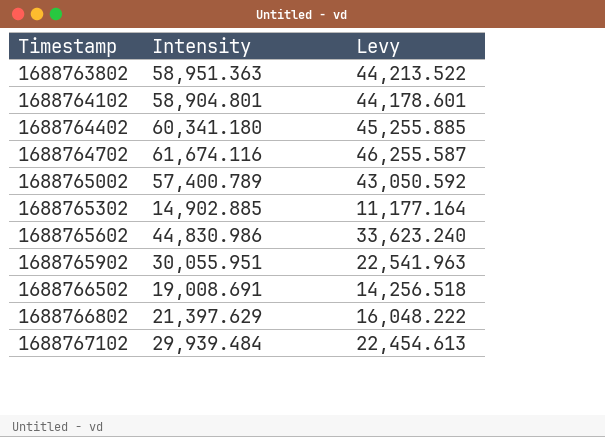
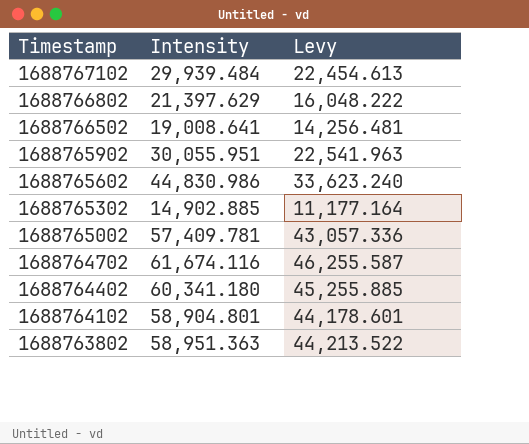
row order: Timestamp ascending -> Timestamp descending
1688766502 | Intensity: 19,008.691 -> 19,008.641
1688766502 | Levy: 14,256.518 -> 14,256.481
1688765002 | Intensity: 57,400.789 -> 57,409.781
1688765002 | Levy: 43,050.592 -> 43,057.336

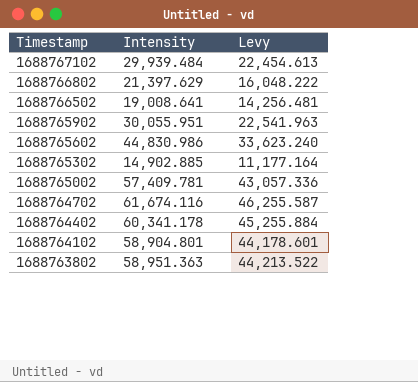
1688764402 | Intensity: 60,341.180 -> 60,341.178
1688764402 | Levy: 45,255.885 -> 45,255.884

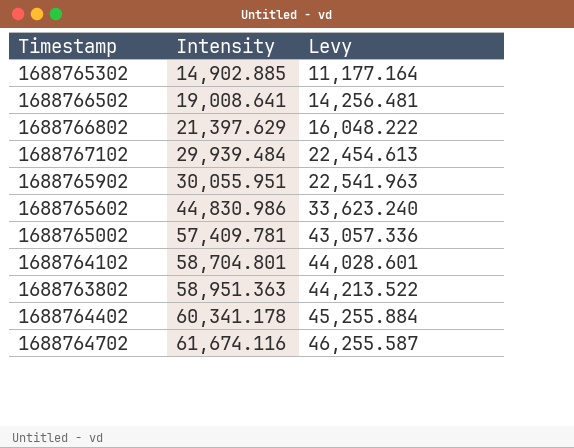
row order: Timestamp descending -> Intensity ascending
1688764102 | Intensity: 58,904.801 -> 58,704.801
1688764102 | Levy: 44,178.601 -> 44,028.601

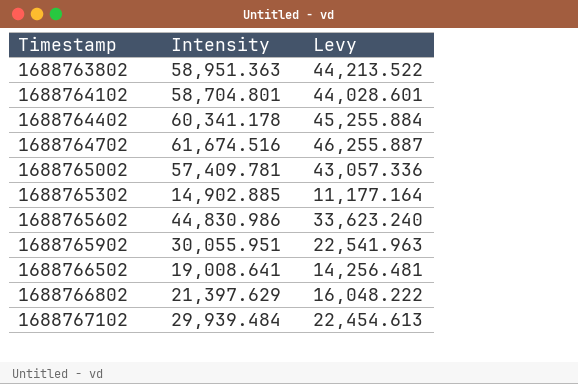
row order: Intensity ascending -> Timestamp ascending
1688764702 | Intensity: 61,674.116 -> 61,674.516
1688764702 | Levy: 46,255.587 -> 46,255.887

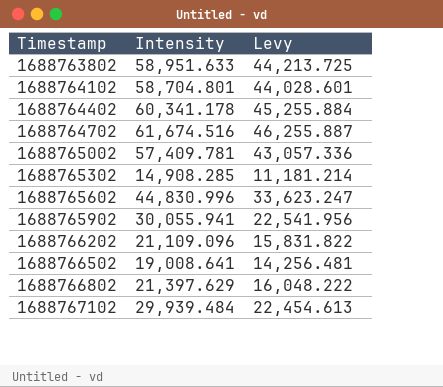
1688763802 | Intensity: 58,951.363 -> 58,951.633
1688763802 | Levy: 44,213.522 -> 44,213.725
1688765302 | Intensity: 14,902.885 -> 14,908.285
1688765302 | Levy: 11,177.164 -> 11,181.214
1688765602 | Intensity: 44,830.986 -> 44,830.996
1688765602 | Levy: 33,623.240 -> 33,623.247
1688765902 | Intensity: 30,055.951 -> 30,055.941
1688765902 | Levy: 22,541.963 -> 22,541.956
row 1688766202: none -> 21,109.096 | 15,831.822

